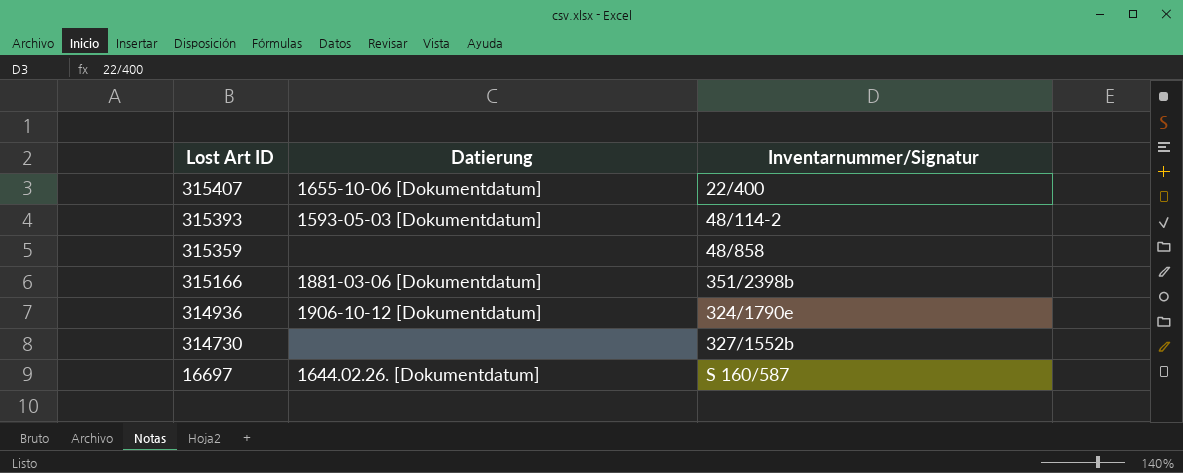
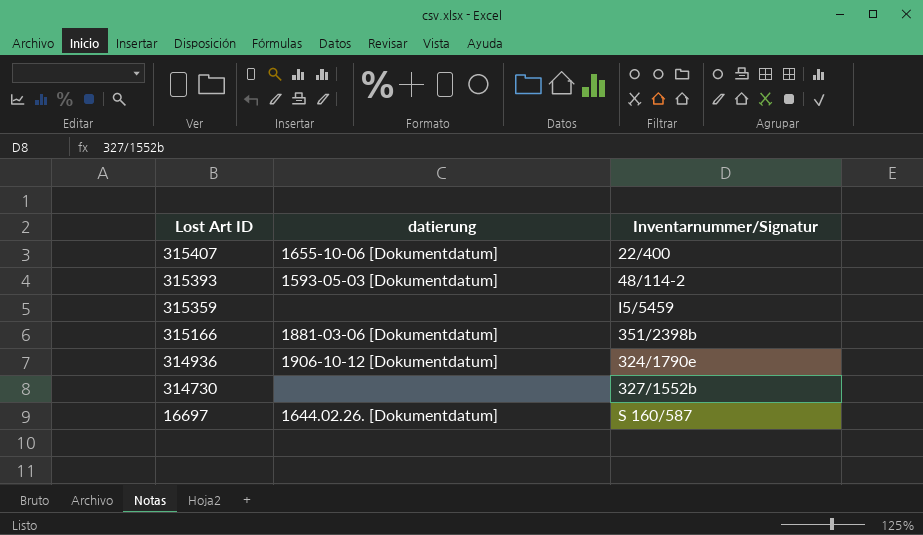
column name: Datierung -> datierung
315359 | Inventarnummer/Signatur: 48/858 -> I5/5459

